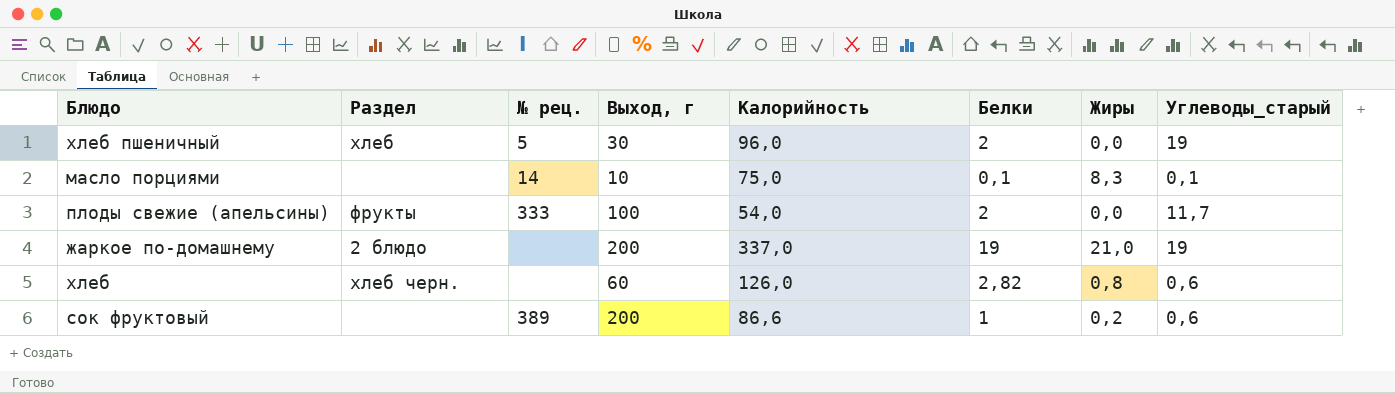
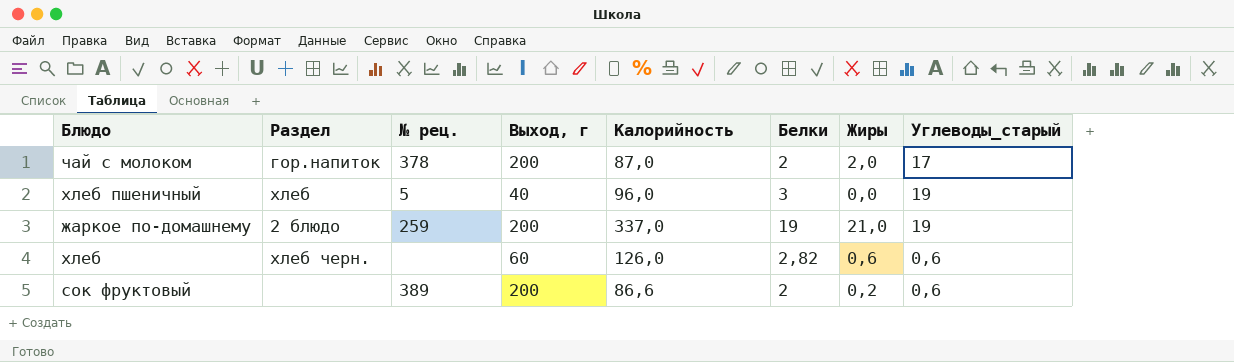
row масло порциями: none | 14 | 10 | 75,0 | 0,1 | 8,3 | 0,1 -> none
row плоды свежие (апельсины): фрукты | 333 | 100 | 54,0 | 2 | 0,0 | 11,7 -> none
row чай с молоком: none -> гор.напиток | 378 | 200 | 87,0 | 2 | 2,0 | 17
хлеб пшеничный | Выход, г: 30 -> 40
хлеб пшеничный | Белки: 2 -> 3
жаркое по-домашнему | № рец.: none -> 259
хлеб | Жиры: 0,8 -> 0,6
сок фруктовый | Белки: 1 -> 2

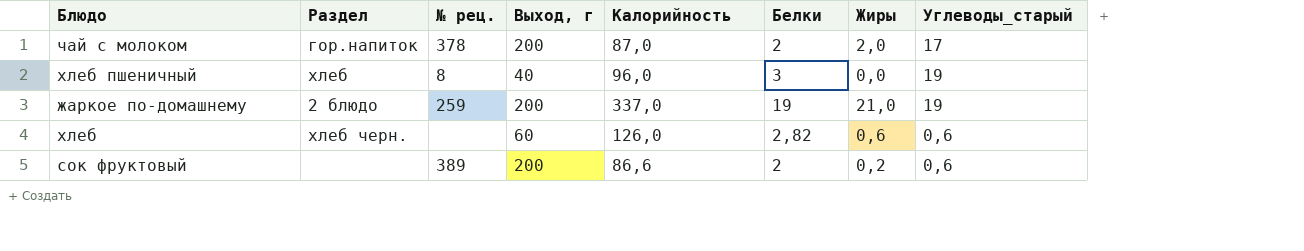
хлеб пшеничный | № рец.: 5 -> 8

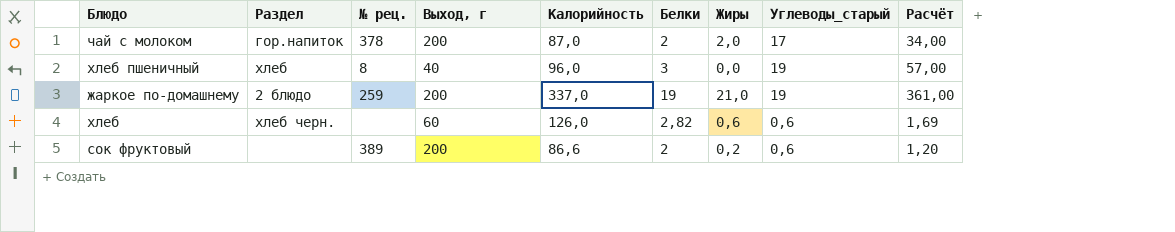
column Расчёт | formula: none -> [Белки] * [Углеводы_старый]

